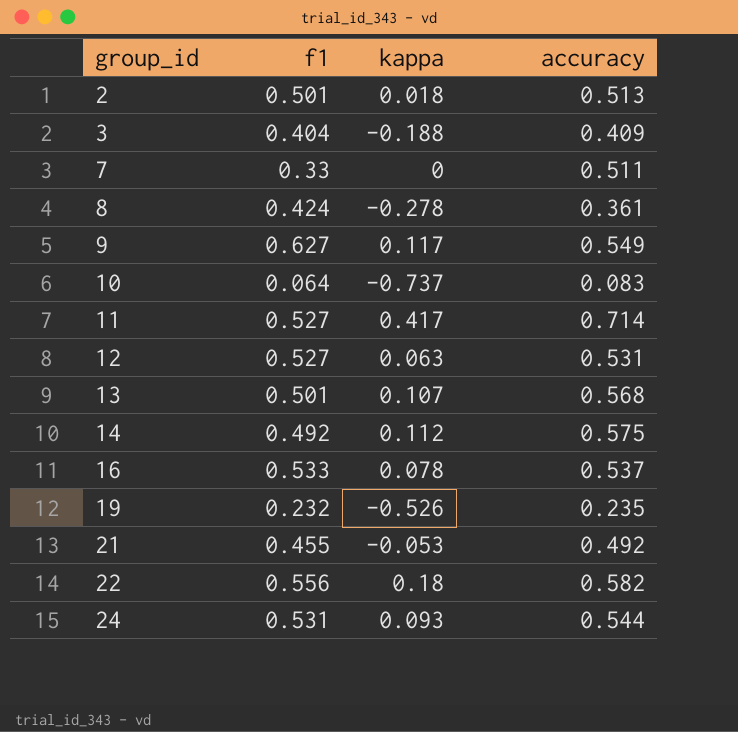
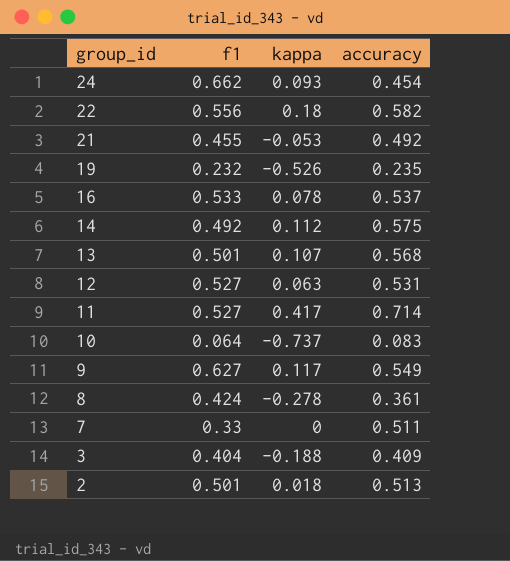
row order: group_id ascending -> group_id descending
24 | f1: 0.531 -> 0.662
24 | accuracy: 0.544 -> 0.454

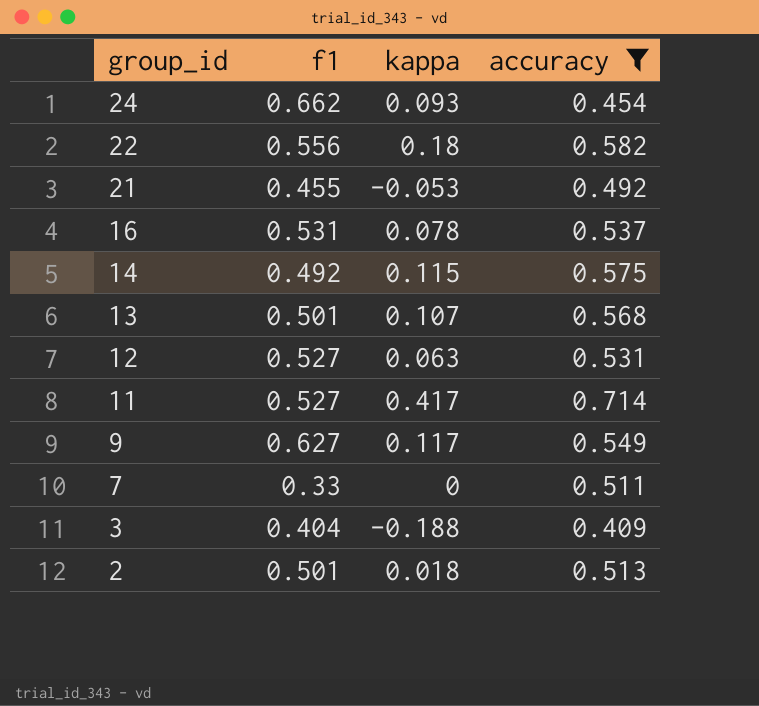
filter: none -> accuracy >= 0.409
16 | f1: 0.533 -> 0.531
14 | kappa: 0.112 -> 0.115

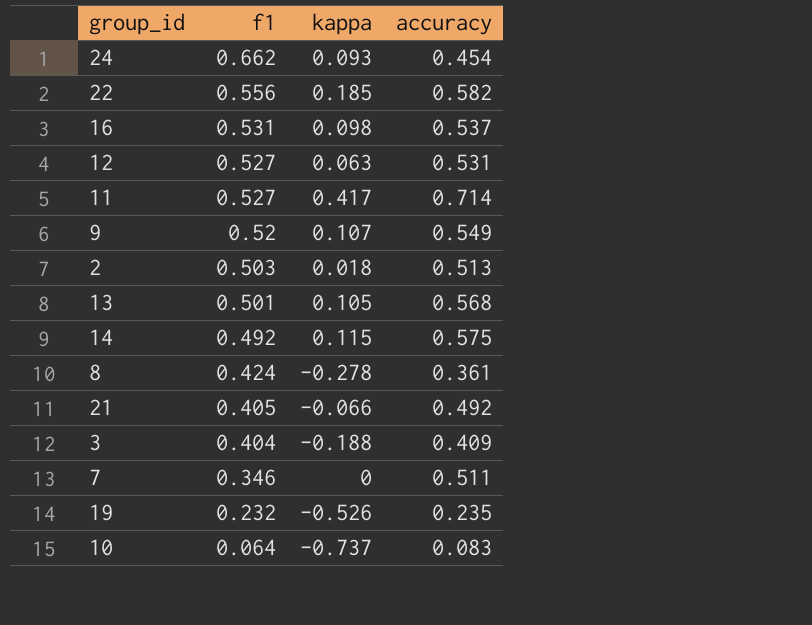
filter: accuracy >= 0.409 -> none
row order: group_id descending -> f1 descending
22 | kappa: 0.18 -> 0.185
16 | kappa: 0.078 -> 0.098
9 | f1: 0.627 -> 0.52
9 | kappa: 0.117 -> 0.107
2 | f1: 0.501 -> 0.503
13 | kappa: 0.107 -> 0.105
21 | f1: 0.455 -> 0.405
21 | kappa: -0.053 -> -0.066
7 | f1: 0.33 -> 0.346

